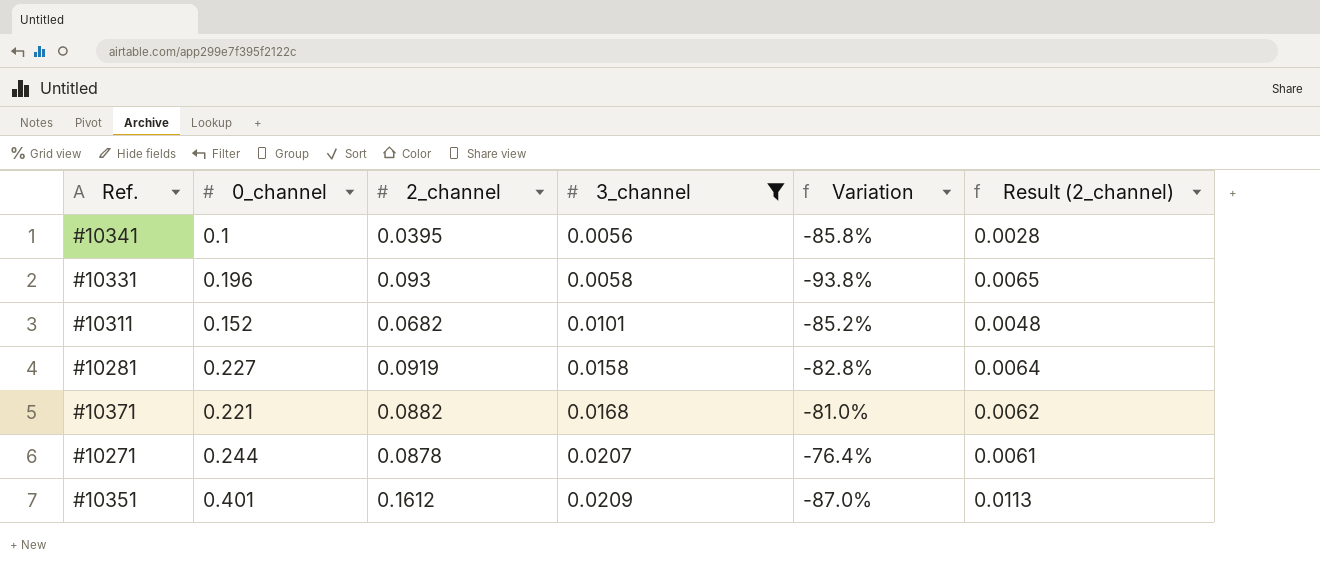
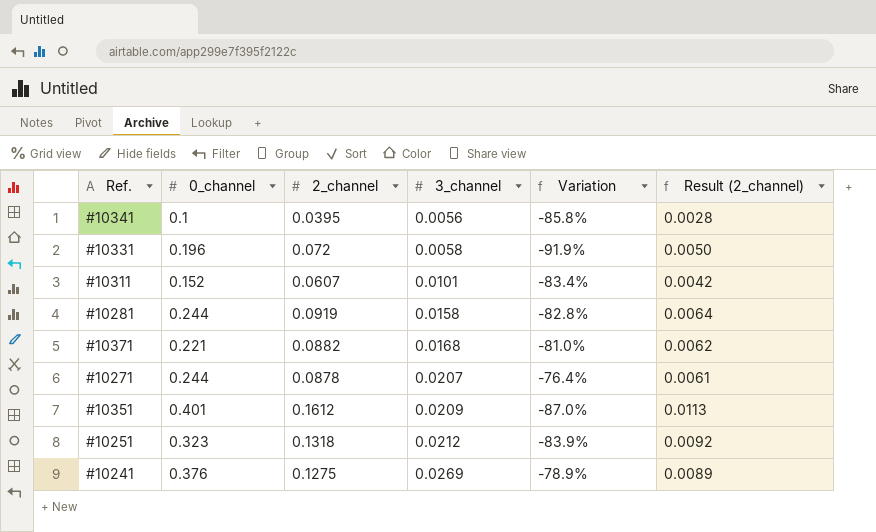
filter: 3_channel <= 0.0209 -> none
#10331 | 2_channel: 0.093 -> 0.072
#10331 | Variation: -93.8% -> -91.9%
#10331 | Result (2_channel): 0.0065 -> 0.0050
#10311 | 2_channel: 0.0682 -> 0.0607
#10311 | Variation: -85.2% -> -83.4%
#10311 | Result (2_channel): 0.0048 -> 0.0042
#10281 | 0_channel: 0.227 -> 0.244

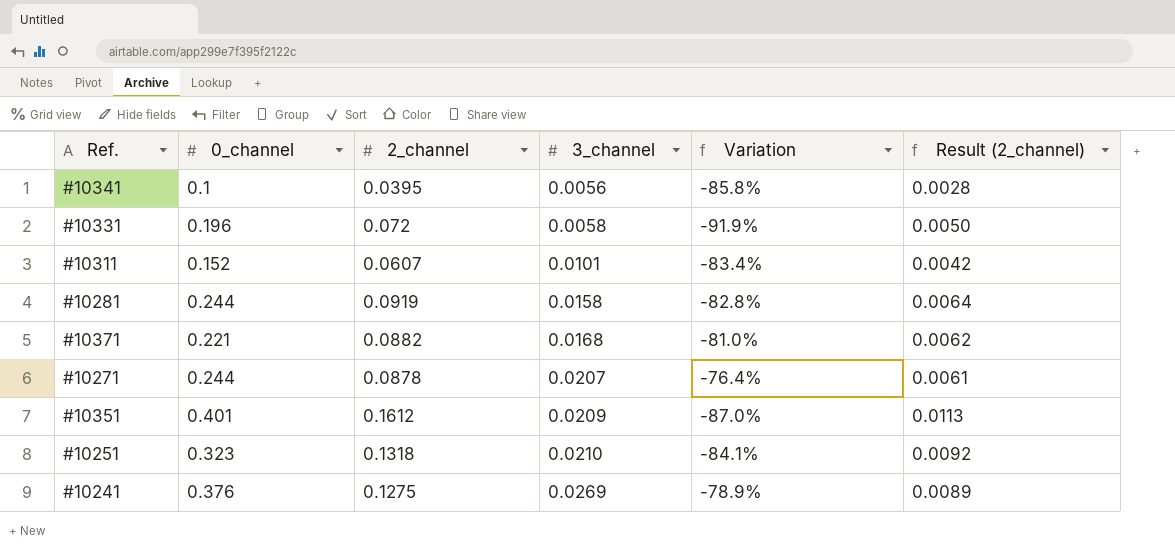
#10251 | 3_channel: 0.0212 -> 0.0210
#10251 | Variation: -83.9% -> -84.1%

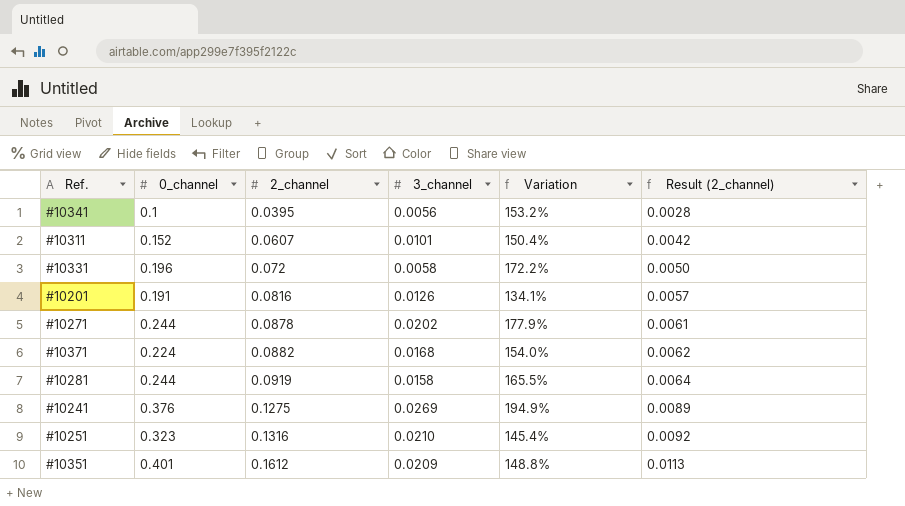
row order: 3_channel ascending -> 2_channel ascending
column Variation | formula: ([3_channel] - [2_channel]) / [2_channel] -> ([0_channel] - [2_channel]) / [2_channel]
row #10201: none -> 0.191 | 0.0816 | 0.0126 | 134.1% | 0.0057
#10271 | 3_channel: 0.0207 -> 0.0202
#10371 | 0_channel: 0.221 -> 0.224
#10251 | 2_channel: 0.1318 -> 0.1316

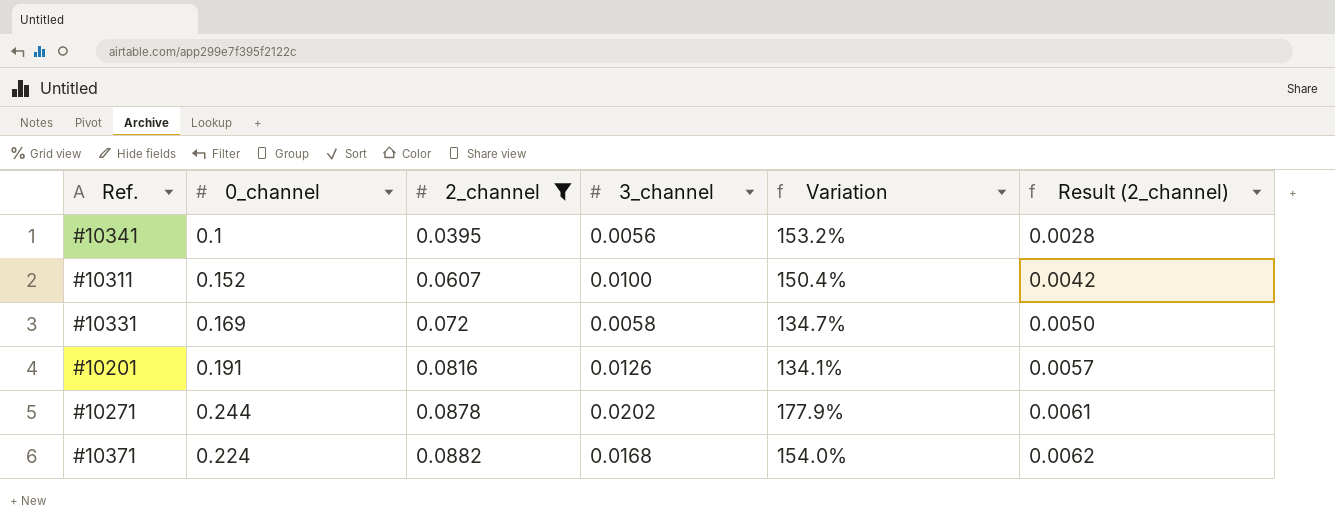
filter: none -> 2_channel <= 0.0882
#10311 | 3_channel: 0.0101 -> 0.0100
#10331 | 0_channel: 0.196 -> 0.169
#10331 | Variation: 172.2% -> 134.7%

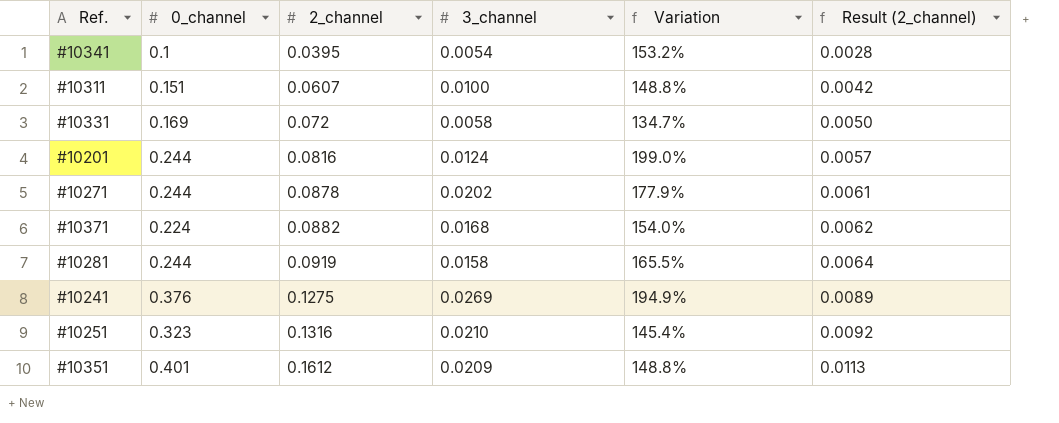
filter: 2_channel <= 0.0882 -> none
#10341 | 3_channel: 0.0056 -> 0.0054
#10311 | 0_channel: 0.152 -> 0.151
#10311 | Variation: 150.4% -> 148.8%
#10201 | 0_channel: 0.191 -> 0.244
#10201 | 3_channel: 0.0126 -> 0.0124
#10201 | Variation: 134.1% -> 199.0%

